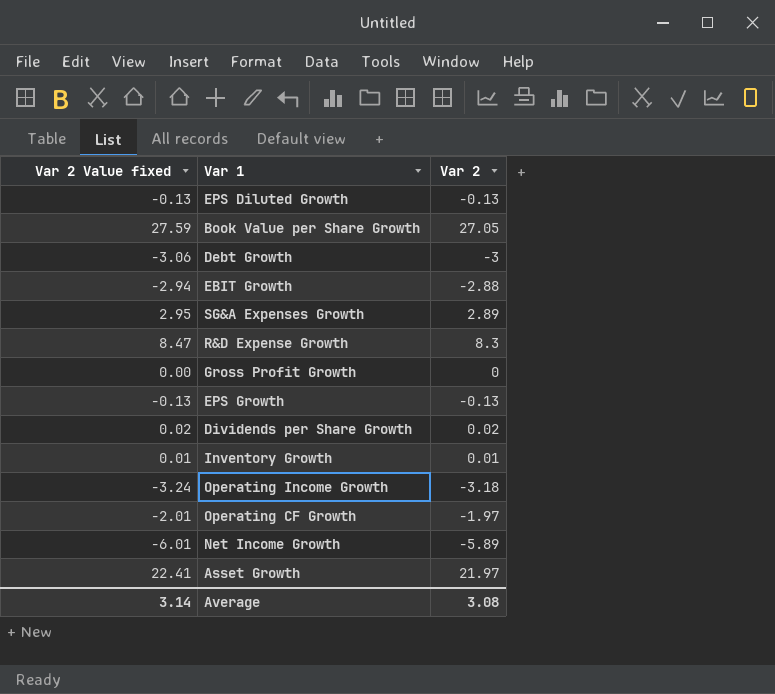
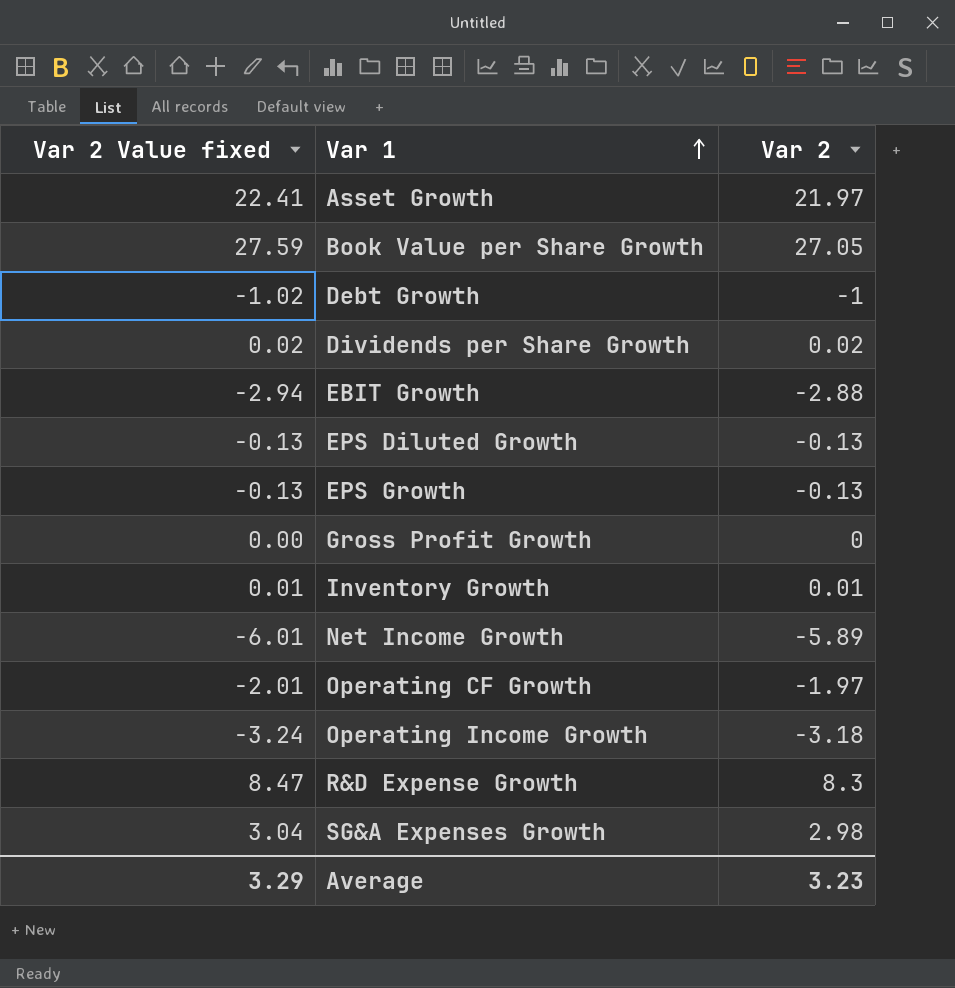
row order: none -> Var 1 ascending
Debt Growth | Var 2 Value fixed: -3.06 -> -1.02
Debt Growth | Var 2: -3 -> -1
SG&A Expenses Growth | Var 2 Value fixed: 2.95 -> 3.04
SG&A Expenses Growth | Var 2: 2.89 -> 2.98
Average | Var 2 Value fixed: 3.14 -> 3.29
Average | Var 2: 3.08 -> 3.23

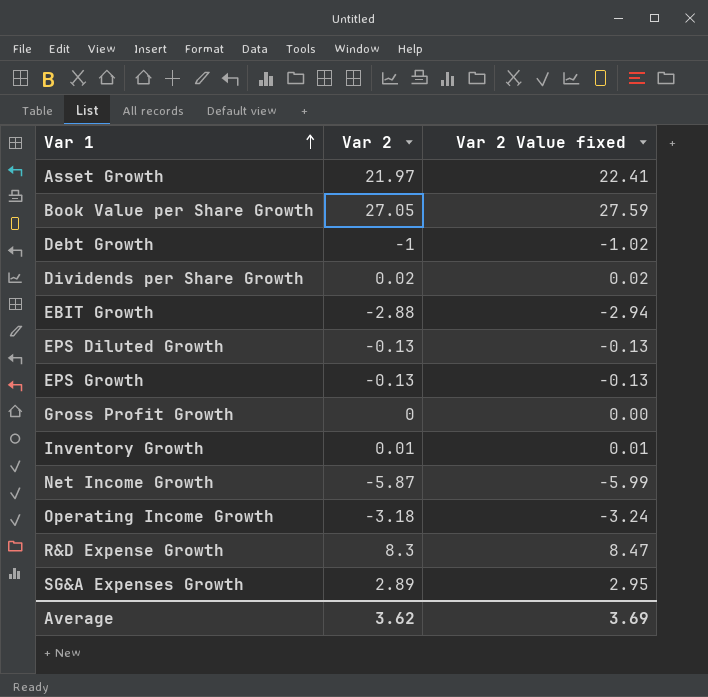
column Var 2 Value fixed | position: 1 -> 3
row Operating CF Growth: -2.01 | -1.97 -> none
Net Income Growth | Var 2: -5.89 -> -5.87
Net Income Growth | Var 2 Value fixed: -6.01 -> -5.99
SG&A Expenses Growth | Var 2: 2.98 -> 2.89
SG&A Expenses Growth | Var 2 Value fixed: 3.04 -> 2.95
Average | Var 2: 3.23 -> 3.62
Average | Var 2 Value fixed: 3.29 -> 3.69

